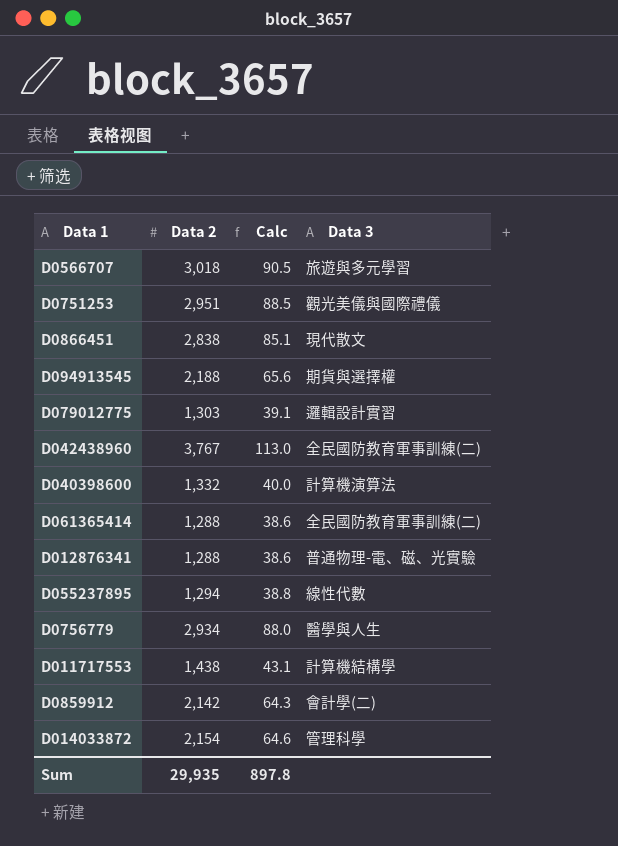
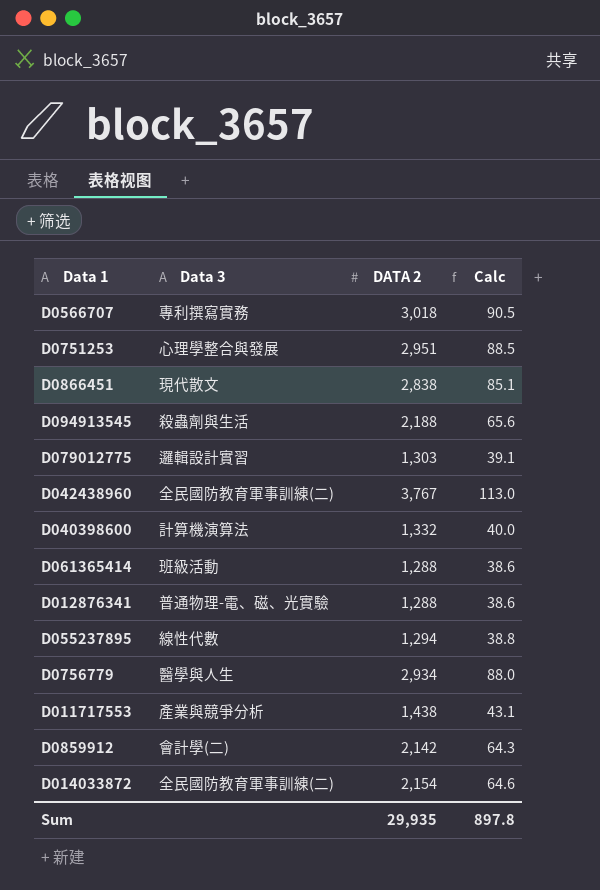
column Data 3 | position: 4 -> 2
column name: Data 2 -> DATA 2
D0566707 | Data 3: 旅遊與多元學習 -> 專利撰寫實務
D0751253 | Data 3: 觀光美儀與國際禮儀 -> 心理學整合與發展
D094913545 | Data 3: 期貨與選擇權 -> 殺蟲劑與生活
D061365414 | Data 3: 全民國防教育軍事訓練(二) -> 班級活動
D011717553 | Data 3: 計算機結構學 -> 產業與競爭分析
D014033872 | Data 3: 管理科學 -> 全民國防教育軍事訓練(二)

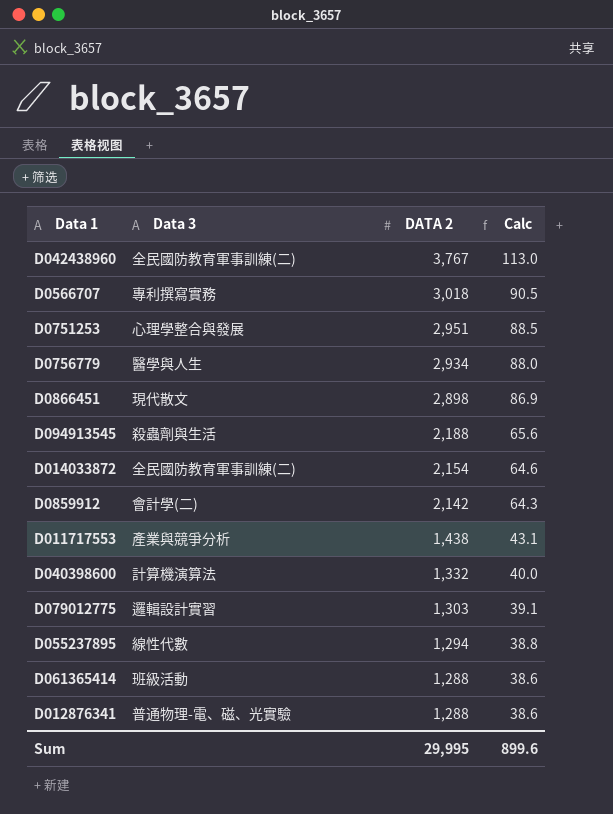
row order: none -> DATA 2 descending
D0866451 | DATA 2: 2,838 -> 2,898
D0866451 | Calc: 85.1 -> 86.9
Sum | DATA 2: 29,935 -> 29,995
Sum | Calc: 897.8 -> 899.6

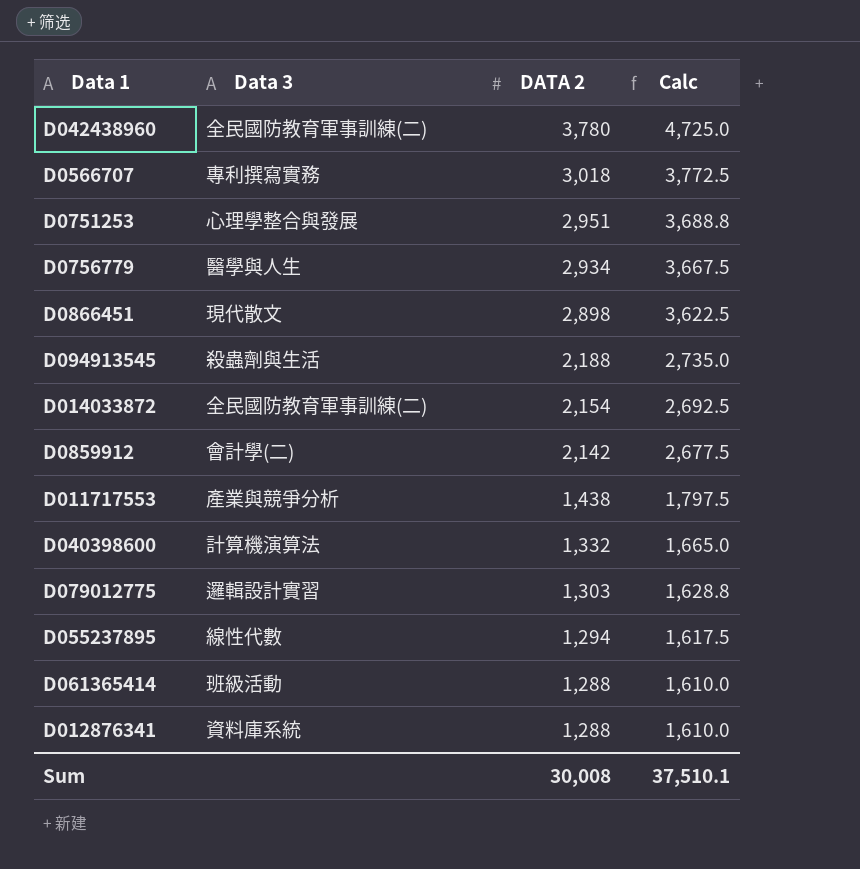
column Calc | formula: [DATA 2] * 0.03 -> [DATA 2] * 1.25
D042438960 | DATA 2: 3,767 -> 3,780
D012876341 | Data 3: 普通物理-電、磁、光實驗 -> 資料庫系統
Sum | DATA 2: 29,995 -> 30,008
Sum | Calc: 899.6 -> 37,510.1

